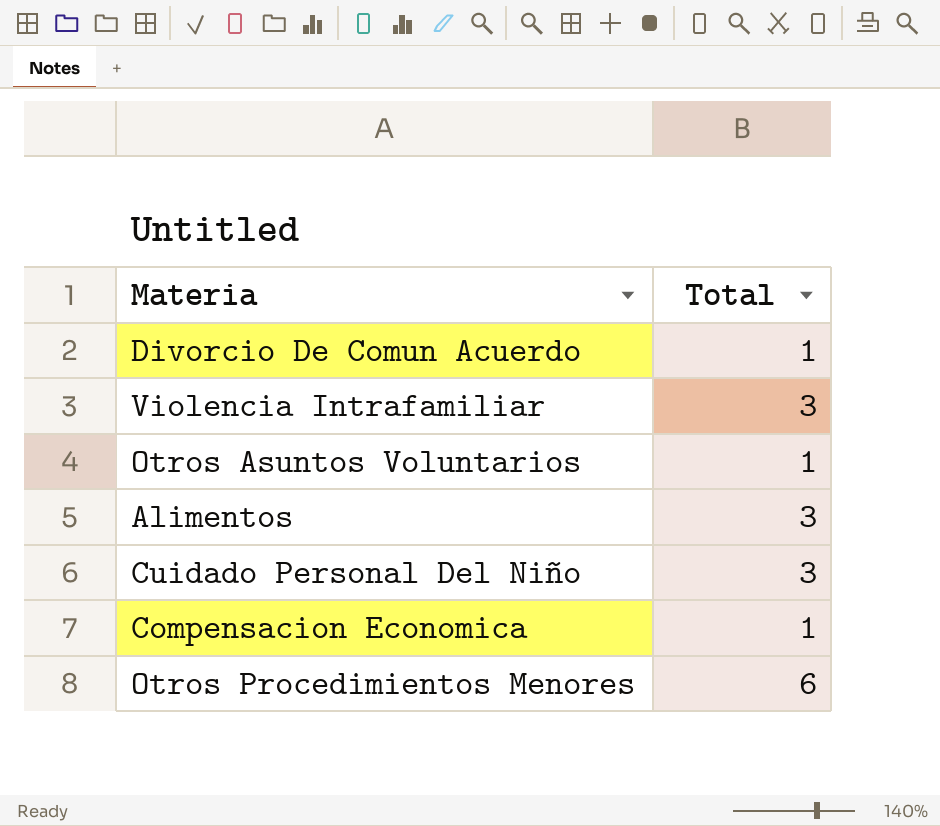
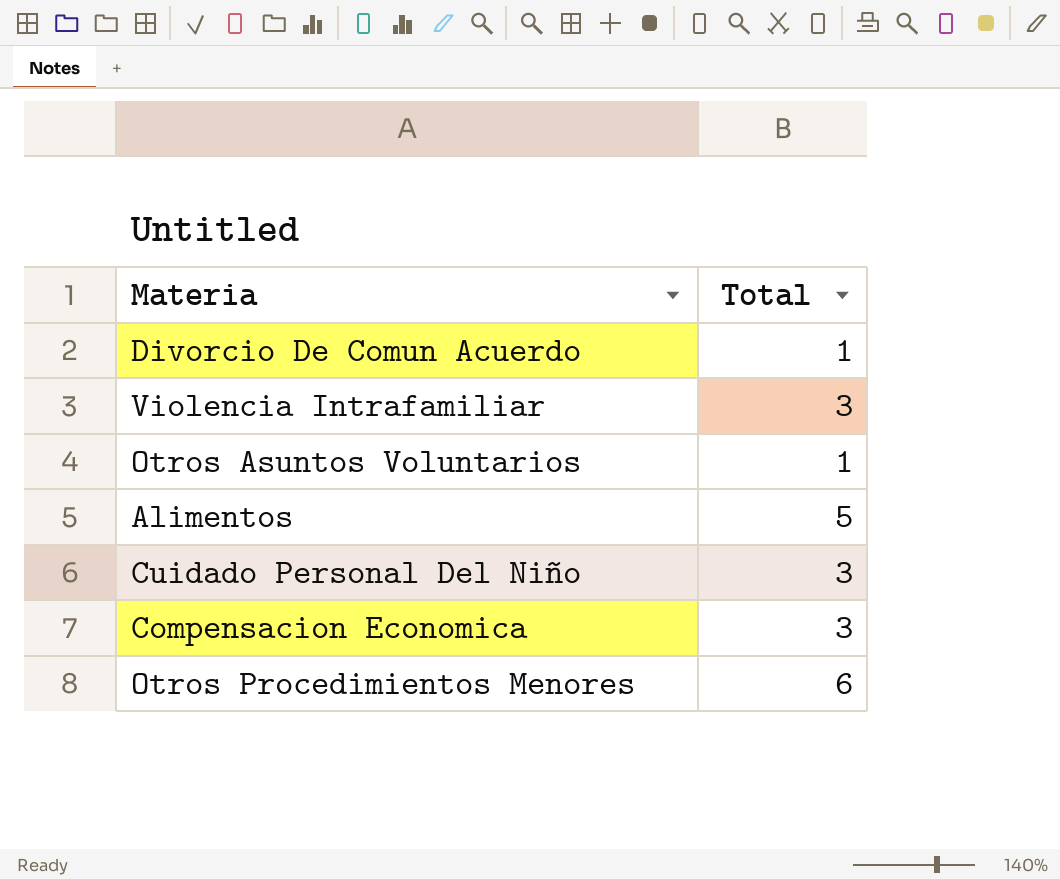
Alimentos | Total: 3 -> 5
Compensacion Economica | Total: 1 -> 3

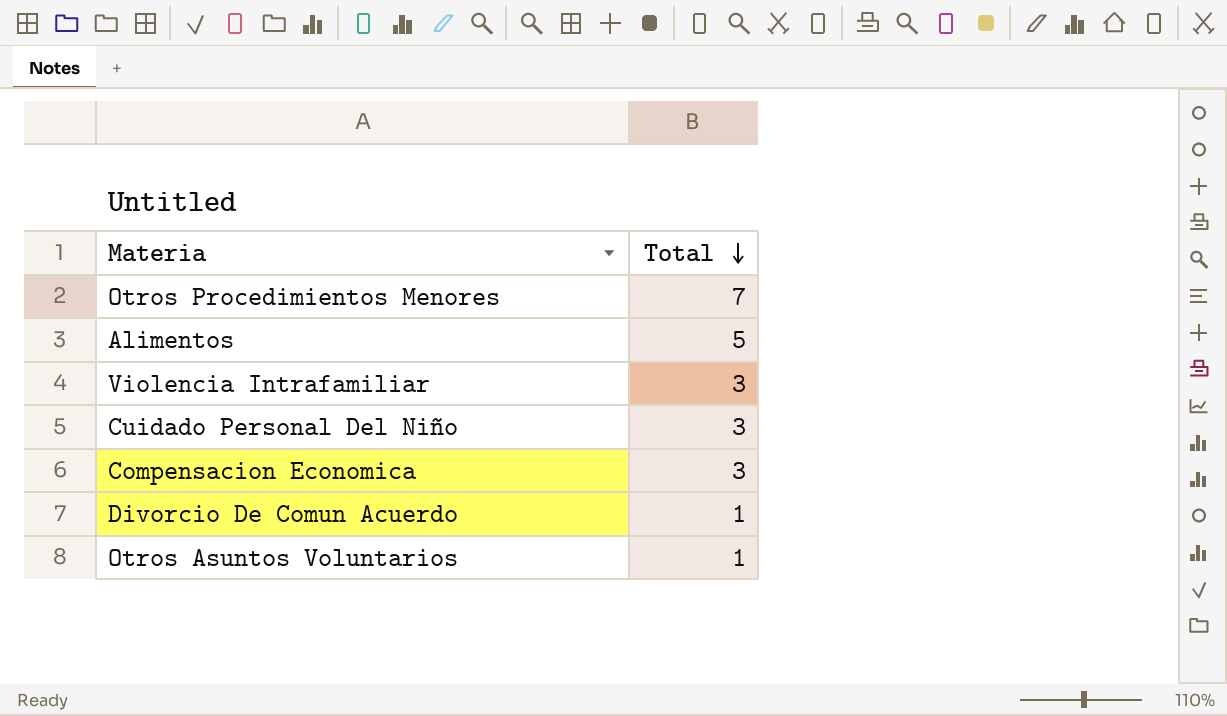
row order: none -> Total descending
Otros Procedimientos Menores | Total: 6 -> 7

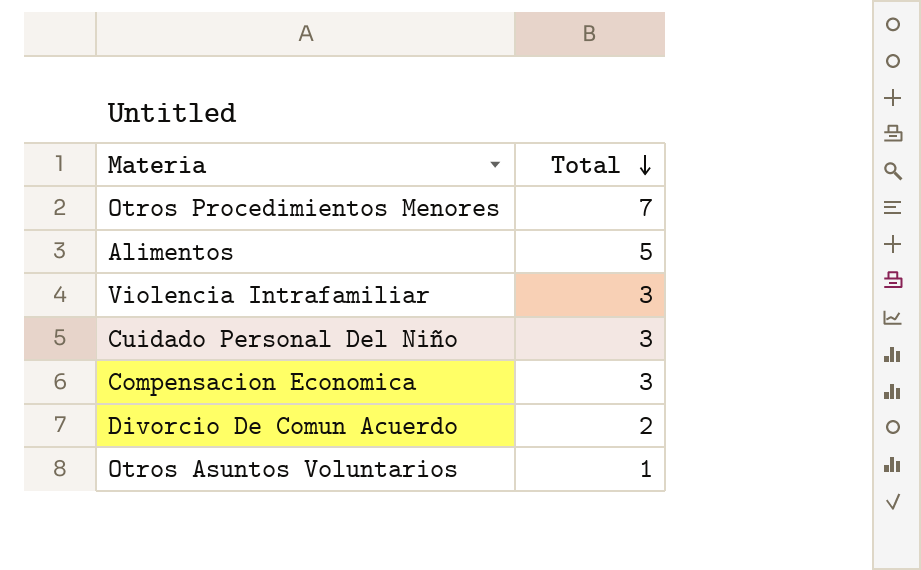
Divorcio De Comun Acuerdo | Total: 1 -> 2

